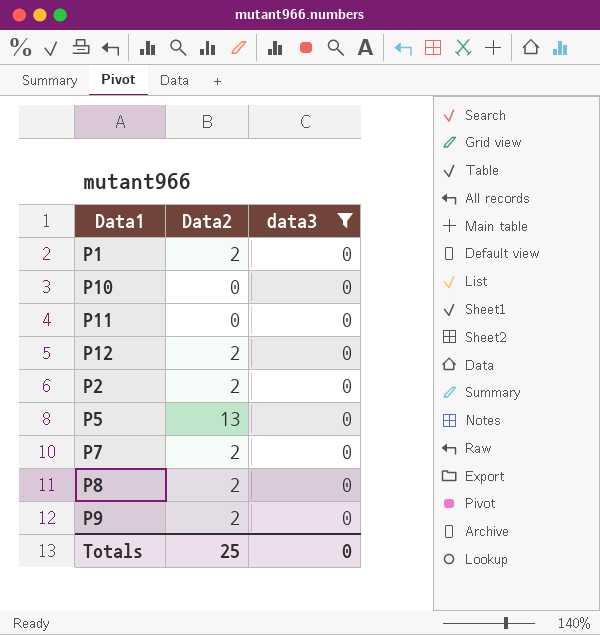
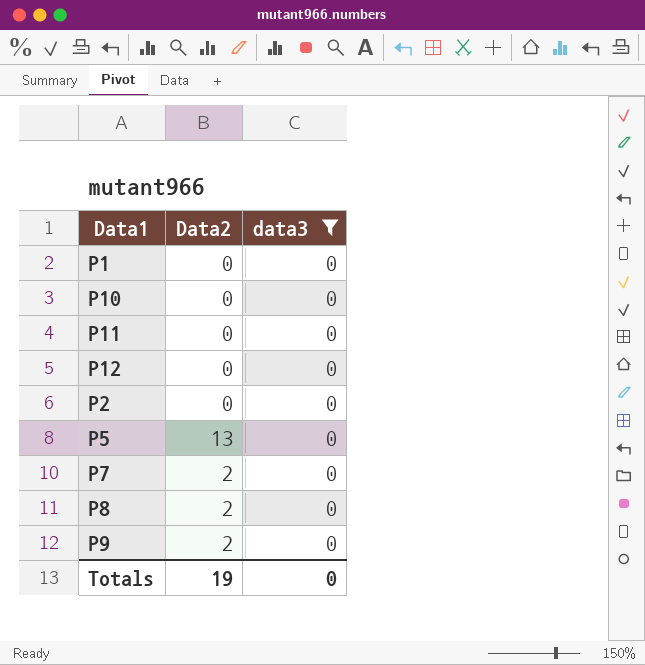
P1 | Data2: 2 -> 0
P12 | Data2: 2 -> 0
P2 | Data2: 2 -> 0
Totals | Data2: 25 -> 19

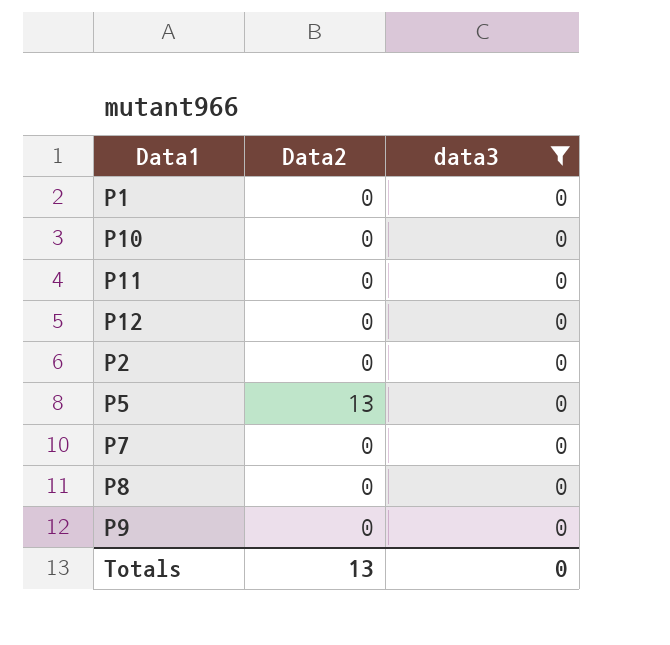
P7 | Data2: 2 -> 0
P8 | Data2: 2 -> 0
P9 | Data2: 2 -> 0
Totals | Data2: 19 -> 13

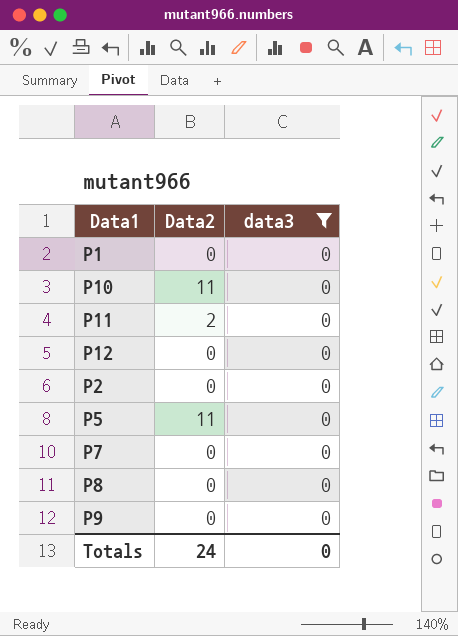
P10 | Data2: 0 -> 11
P11 | Data2: 0 -> 2
P5 | Data2: 13 -> 11
Totals | Data2: 13 -> 24

